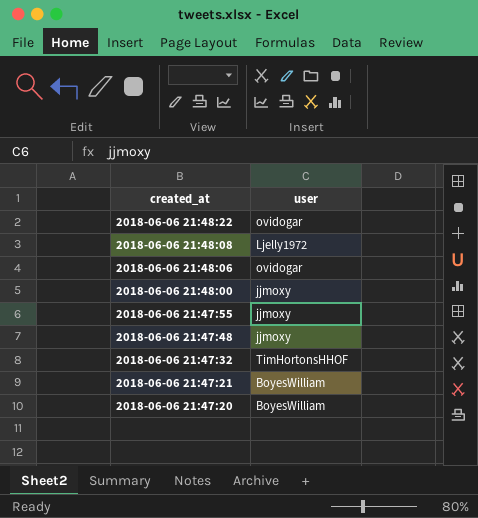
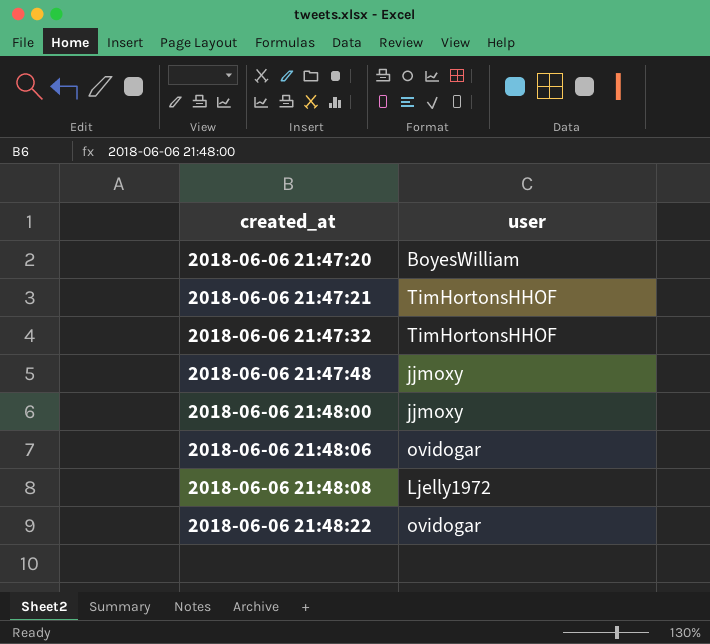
row order: created_at descending -> created_at ascending
row 2018-06-06 21:47:55: jjmoxy -> none
2018-06-06 21:47:21 | user: BoyesWilliam -> TimHortonsHHOF

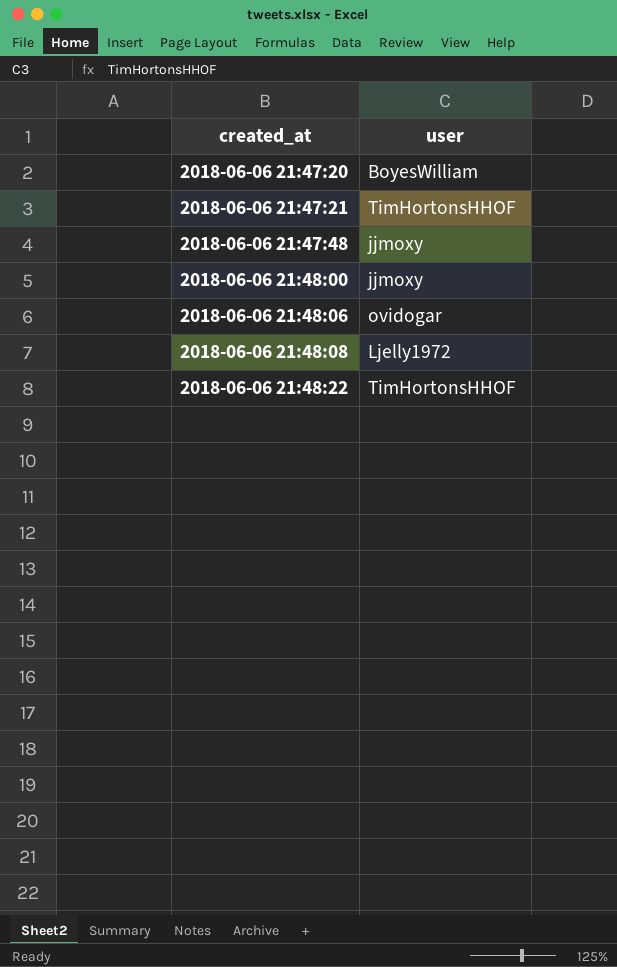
row 2018-06-06 21:47:32: TimHortonsHHOF -> none
2018-06-06 21:48:22 | user: ovidogar -> TimHortonsHHOF

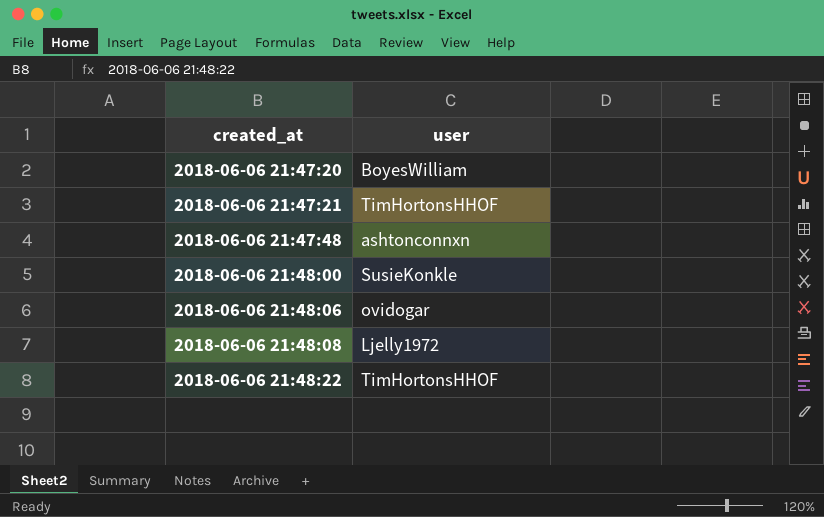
2018-06-06 21:47:48 | user: jjmoxy -> ashtonconnxn
2018-06-06 21:48:00 | user: jjmoxy -> SusieKonkle

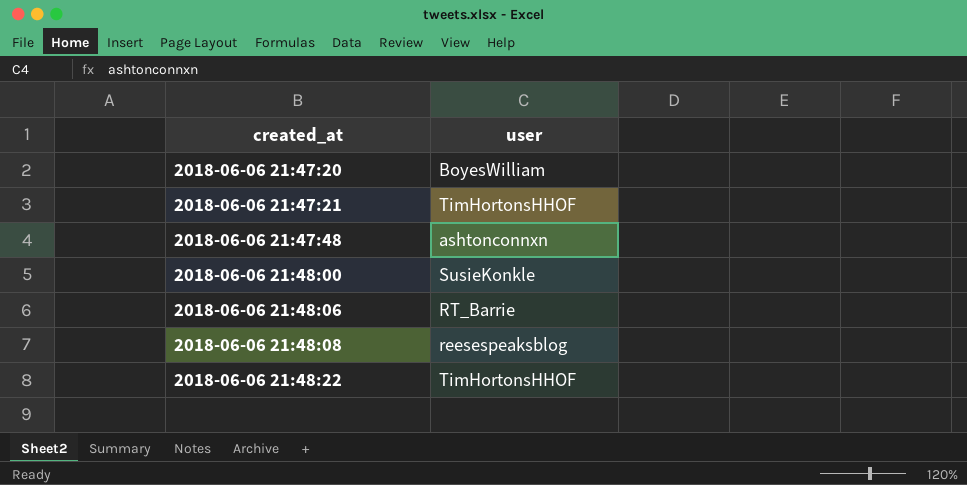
2018-06-06 21:48:06 | user: ovidogar -> RT_Barrie
2018-06-06 21:48:08 | user: Ljelly1972 -> reesespeaksblog

